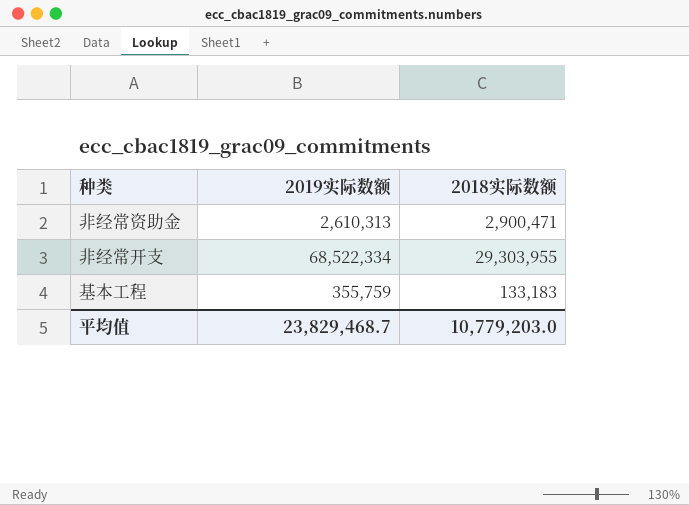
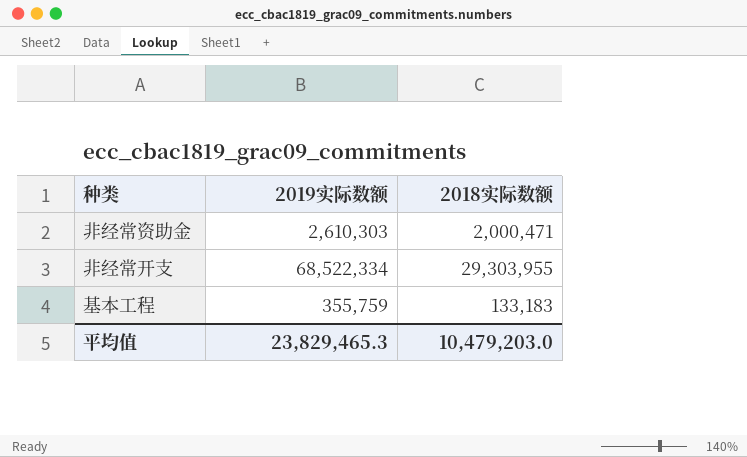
非经常资助金 | 2019实际数额: 2,610,313 -> 2,610,303
非经常资助金 | 2018实际数额: 2,900,471 -> 2,000,471
平均值 | 2019实际数额: 23,829,468.7 -> 23,829,465.3
平均值 | 2018实际数额: 10,779,203.0 -> 10,479,203.0

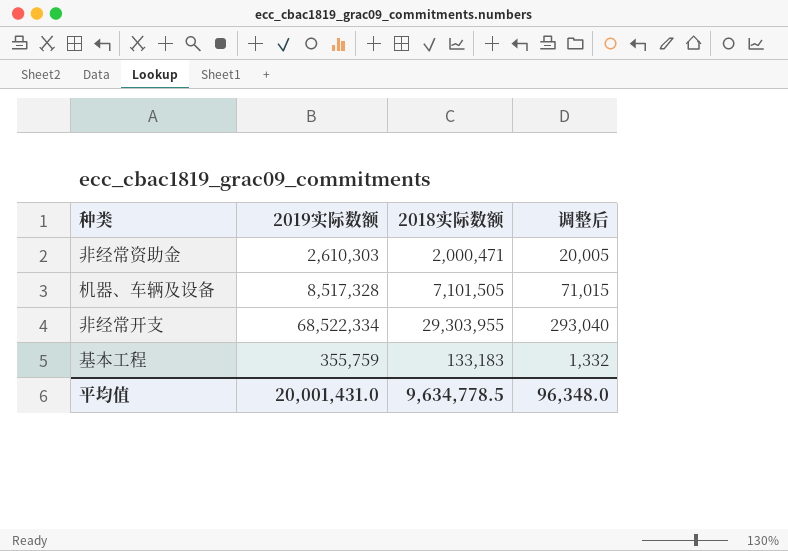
column 调整后 | formula: none -> [2018实际数额] * 0.01
row 机器、车辆及设备: none -> 8,517,328 | 7,101,505 | 71,015
平均值 | 2019实际数额: 23,829,465.3 -> 20,001,431.0
平均值 | 2018实际数额: 10,479,203.0 -> 9,634,778.5

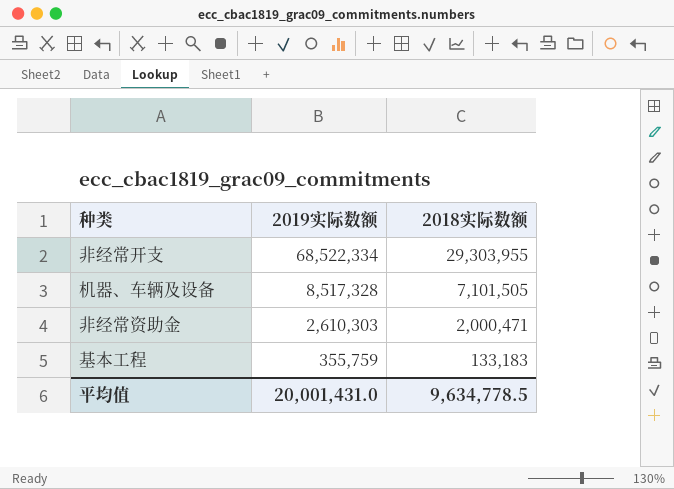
row order: none -> 2019实际数额 descending
column 调整后 | formula: [2018实际数额] * 0.01 -> none

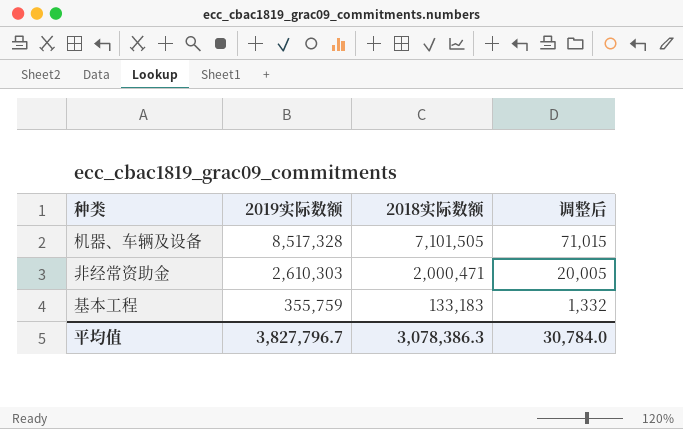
column 调整后 | formula: none -> [2018实际数额] * 0.01
row 非经常开支: 68,522,334 | 29,303,955 -> none
平均值 | 2019实际数额: 20,001,431.0 -> 3,827,796.7
平均值 | 2018实际数额: 9,634,778.5 -> 3,078,386.3

